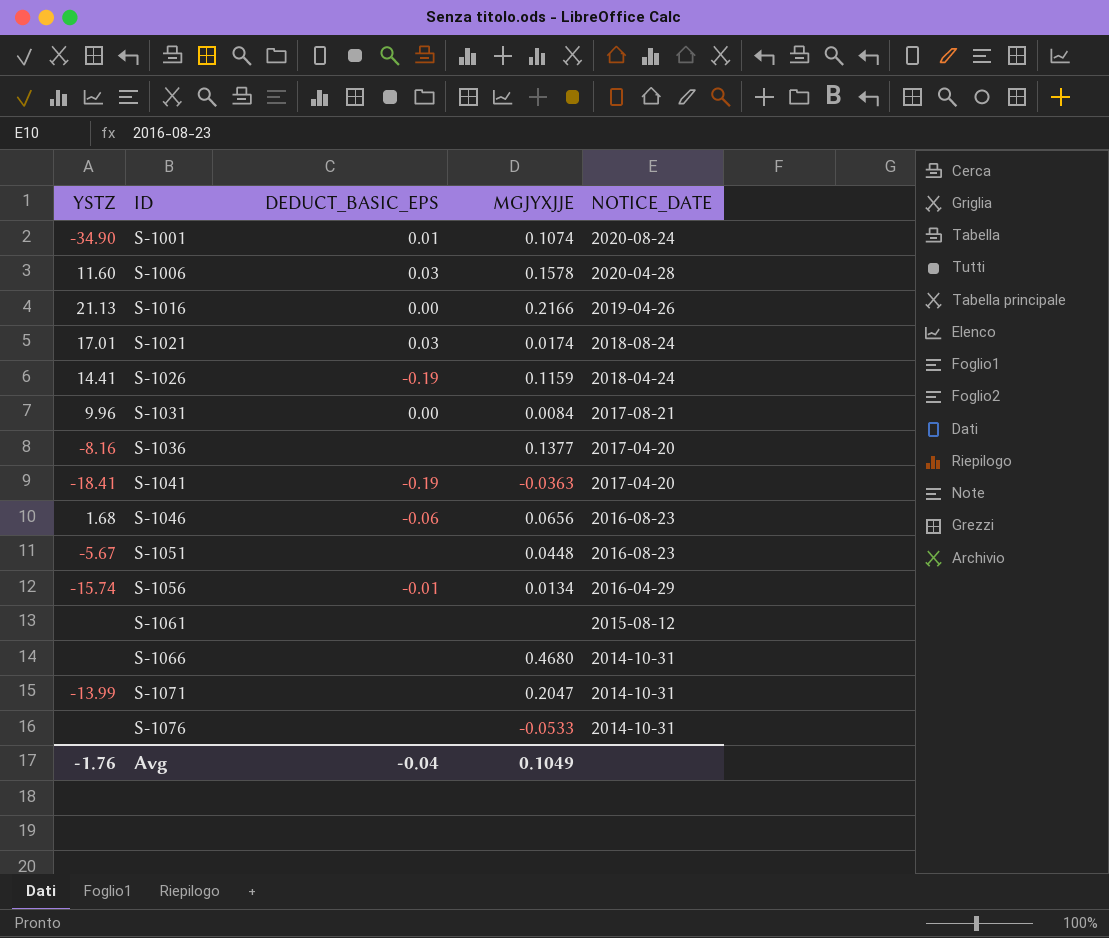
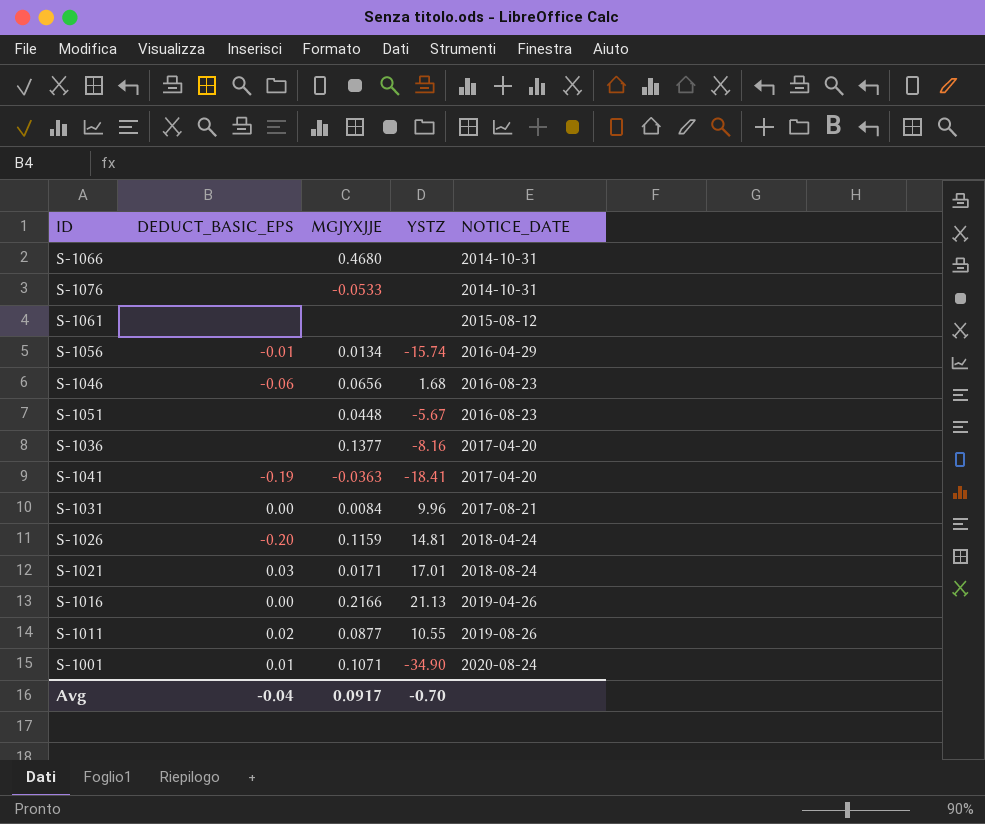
row order: ID ascending -> NOTICE_DATE ascending
column YSTZ | position: 1 -> 4
row S-1006: 11.60 | 0.03 | 0.1578 | 2020-04-28 -> none
row S-1071: -13.99 | none | 0.2047 | 2014-10-31 -> none
S-1026 | DEDUCT_BASIC_EPS: -0.19 -> -0.20
S-1026 | YSTZ: 14.41 -> 14.81
S-1021 | MGJYXJJE: 0.0174 -> 0.0171
row S-1011: none -> 0.02 | 0.0877 | 10.55 | 2019-08-26
S-1001 | MGJYXJJE: 0.1074 -> 0.1071
Avg | MGJYXJJE: 0.1049 -> 0.0917
Avg | YSTZ: -1.76 -> -0.70

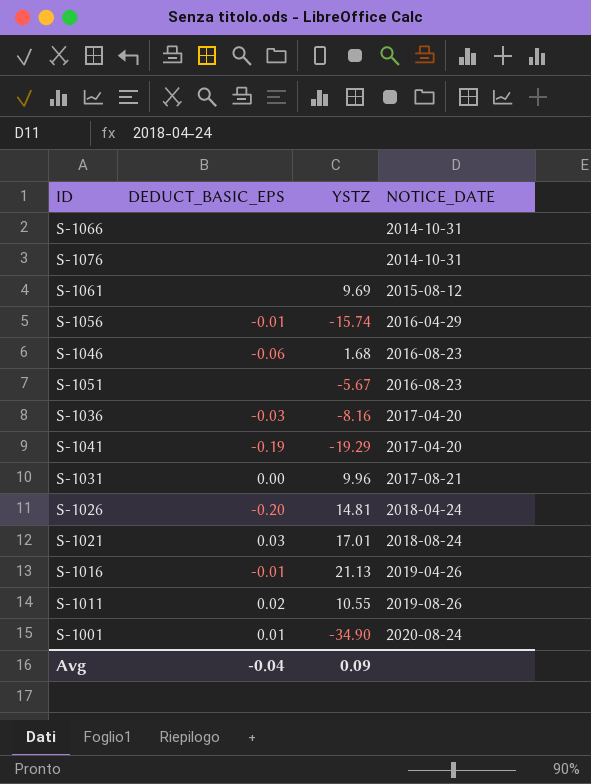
column MGJYXJJE | position: 3 -> none
S-1061 | YSTZ: none -> 9.69
S-1036 | DEDUCT_BASIC_EPS: none -> -0.03
S-1041 | YSTZ: -18.41 -> -19.29
S-1016 | DEDUCT_BASIC_EPS: 0.00 -> -0.01
Avg | YSTZ: -0.70 -> 0.09

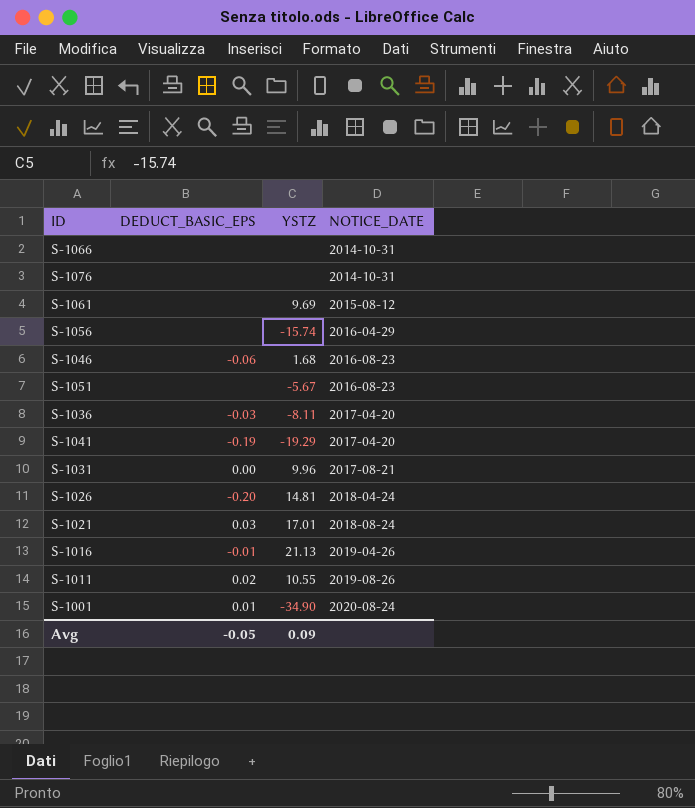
S-1056 | DEDUCT_BASIC_EPS: -0.01 -> none
S-1036 | YSTZ: -8.16 -> -8.11
Avg | DEDUCT_BASIC_EPS: -0.04 -> -0.05

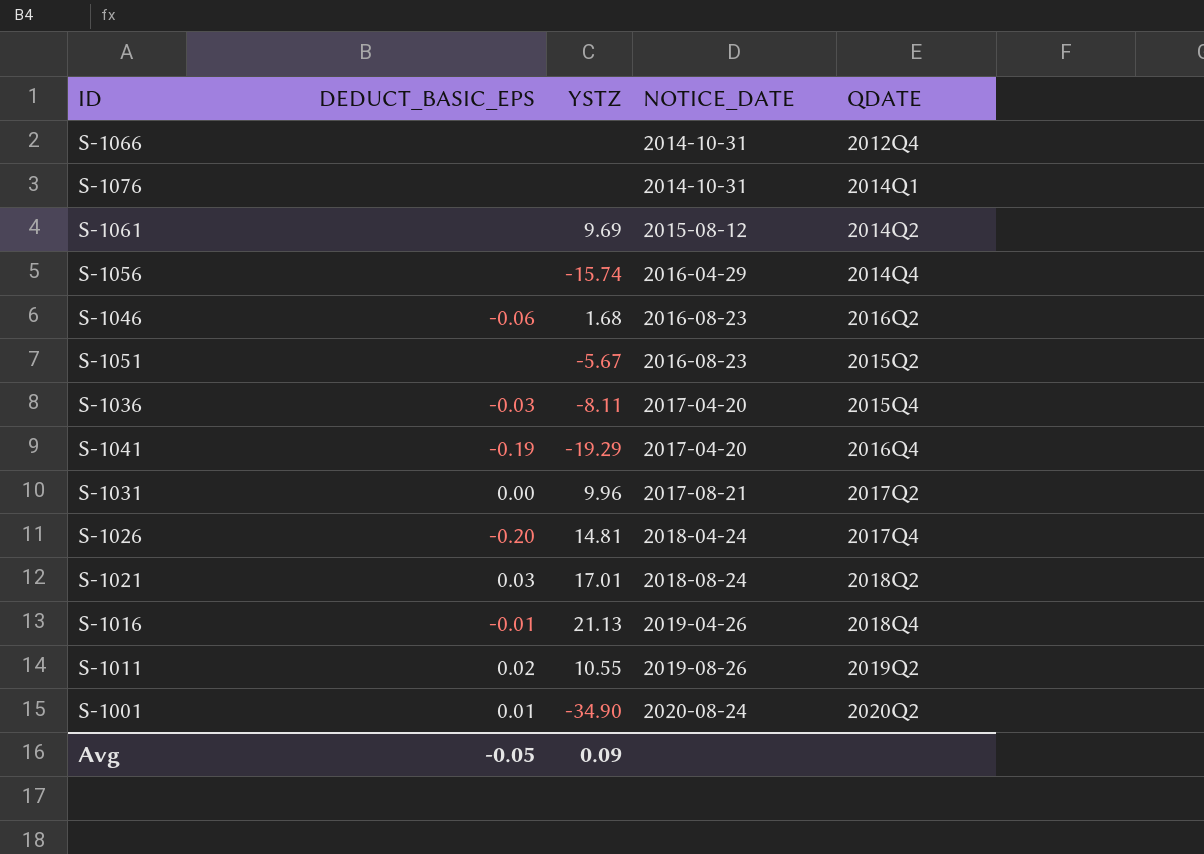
column QDATE | position: none -> 5

